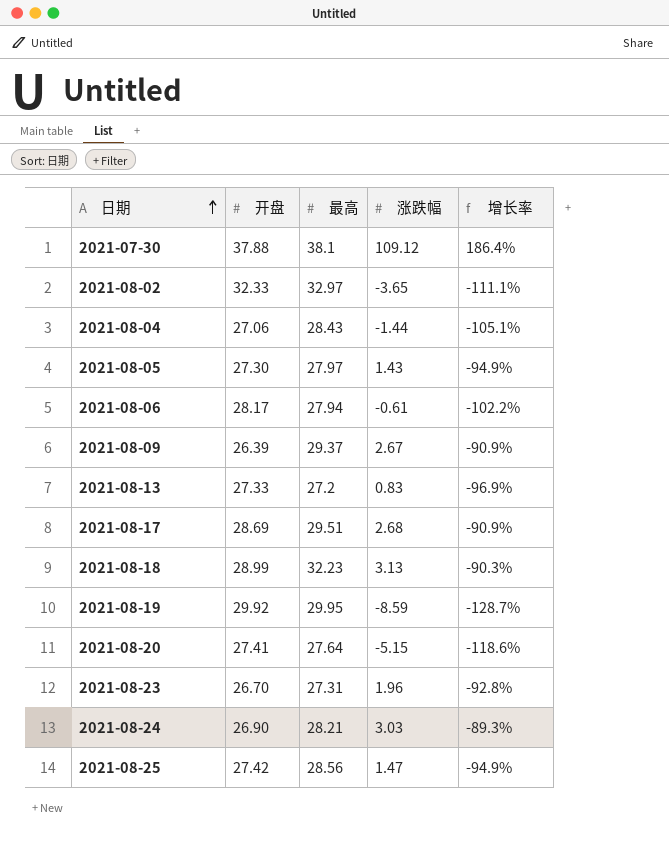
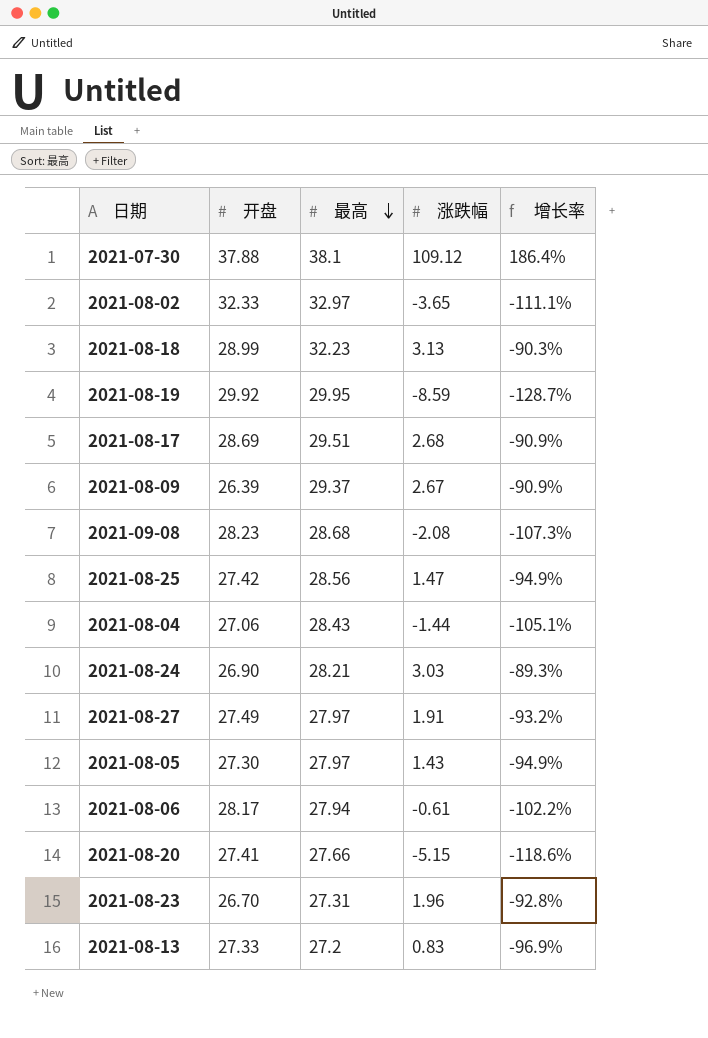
row order: 日期 ascending -> 最高 descending
row 2021-09-08: none -> 28.23 | 28.68 | -2.08 | -107.3%
row 2021-08-27: none -> 27.49 | 27.97 | 1.91 | -93.2%
2021-08-20 | 最高: 27.64 -> 27.66

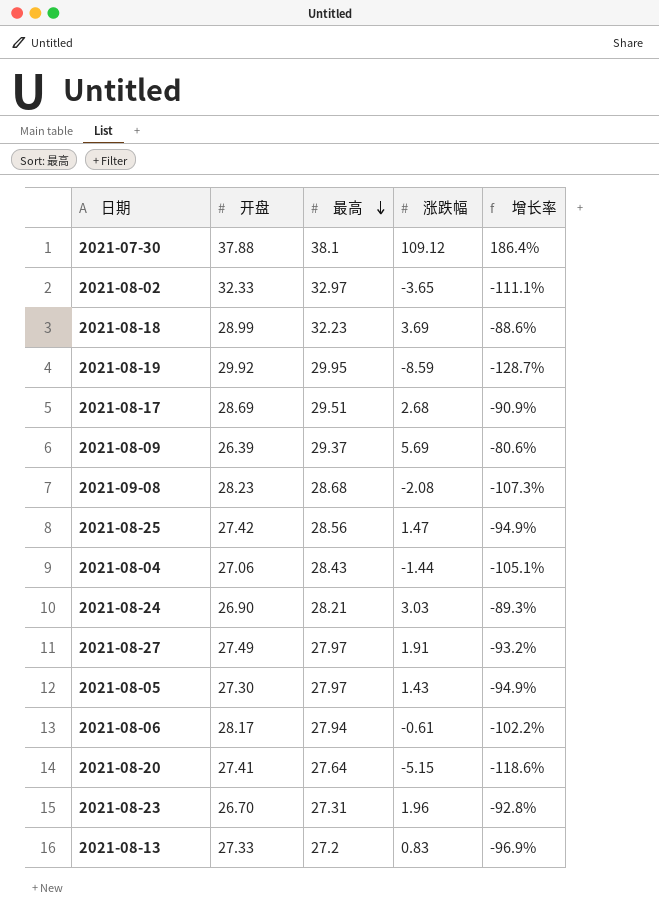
2021-08-18 | 涨跌幅: 3.13 -> 3.69
2021-08-18 | 增长率: -90.3% -> -88.6%
2021-08-09 | 涨跌幅: 2.67 -> 5.69
2021-08-09 | 增长率: -90.9% -> -80.6%
2021-08-20 | 最高: 27.66 -> 27.64

